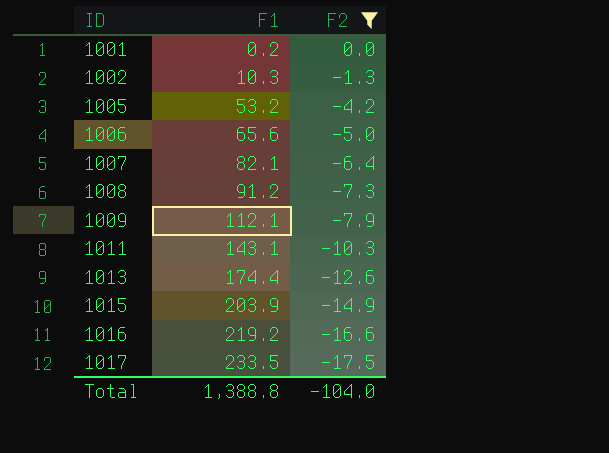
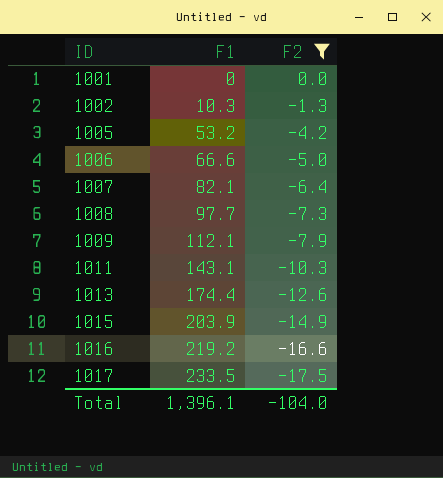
1001 | F1: 0.2 -> 0
1006 | F1: 65.6 -> 66.6
1008 | F1: 91.2 -> 97.7
Total | F1: 1,388.8 -> 1,396.1

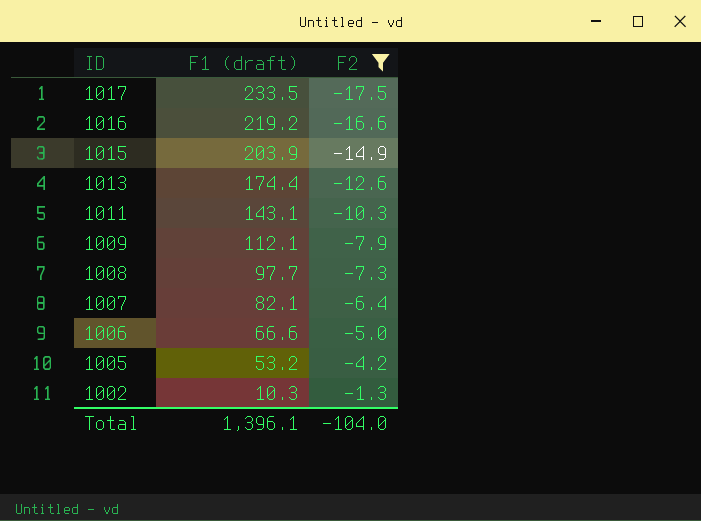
row order: ID ascending -> ID descending
column name: F1 -> F1 (draft)
row 1001: 0 | 0.0 -> none

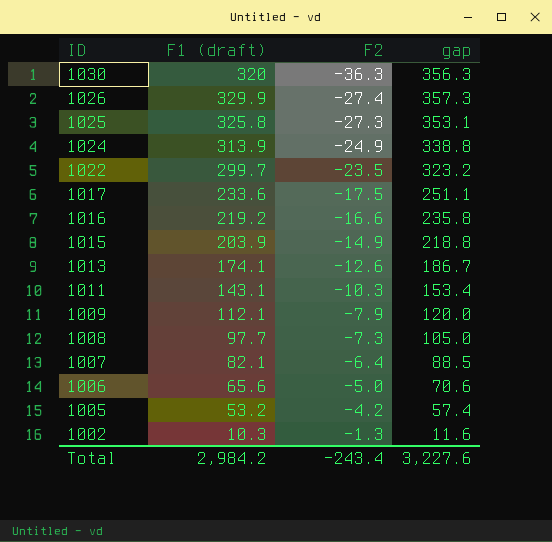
filter: F2 >= -17.5 -> none
column gap | formula: none -> [F1 (draft)] - [F2]
1017 | F1 (draft): 233.5 -> 233.6
1013 | F1 (draft): 174.4 -> 174.1
1006 | F1 (draft): 66.6 -> 65.6
Total | F1 (draft): 1,396.1 -> 2,984.2
Total | F2: -104.0 -> -243.4

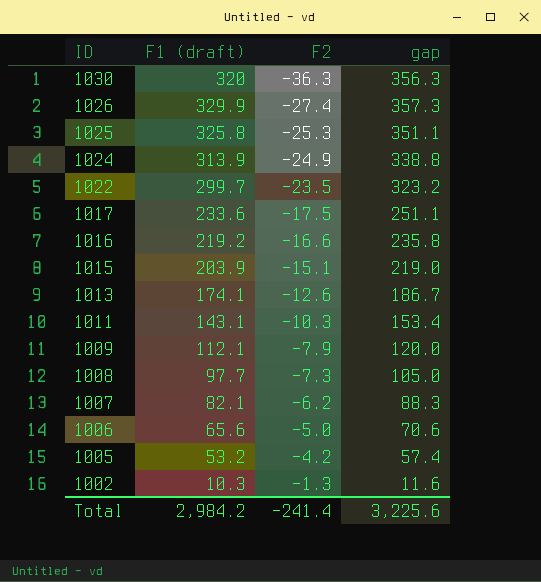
1025 | F2: -27.3 -> -25.3
1025 | gap: 353.1 -> 351.1
1015 | F2: -14.9 -> -15.1
1015 | gap: 218.8 -> 219.0
1007 | F2: -6.4 -> -6.2
1007 | gap: 88.5 -> 88.3
Total | F2: -243.4 -> -241.4
Total | gap: 3,227.6 -> 3,225.6

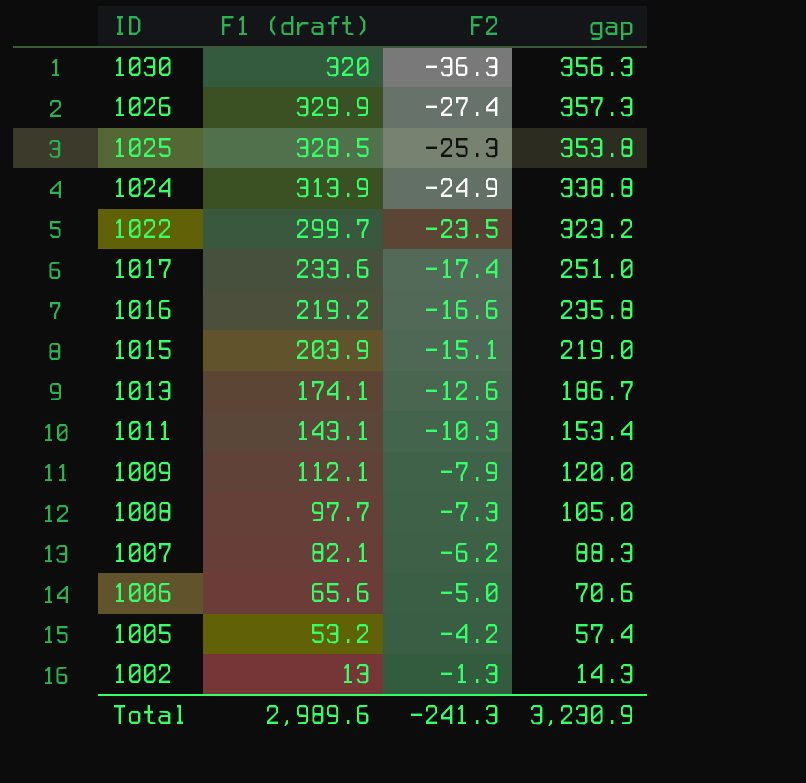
1025 | F1 (draft): 325.8 -> 328.5
1025 | gap: 351.1 -> 353.8
1017 | F2: -17.5 -> -17.4
1017 | gap: 251.1 -> 251.0
1002 | F1 (draft): 10.3 -> 13
1002 | gap: 11.6 -> 14.3
Total | F1 (draft): 2,984.2 -> 2,989.6
Total | F2: -241.4 -> -241.3
Total | gap: 3,225.6 -> 3,230.9

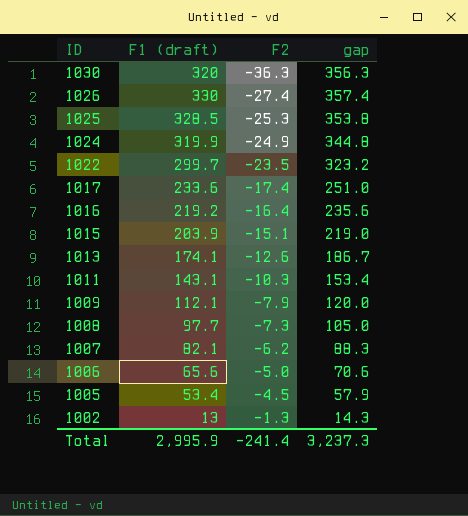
1026 | F1 (draft): 329.9 -> 330
1026 | gap: 357.3 -> 357.4
1024 | F1 (draft): 313.9 -> 319.9
1024 | gap: 338.8 -> 344.8
1016 | F2: -16.6 -> -16.4
1016 | gap: 235.8 -> 235.6
1005 | F1 (draft): 53.2 -> 53.4
1005 | F2: -4.2 -> -4.5
1005 | gap: 57.4 -> 57.9
Total | F1 (draft): 2,989.6 -> 2,995.9
Total | F2: -241.3 -> -241.4
Total | gap: 3,230.9 -> 3,237.3

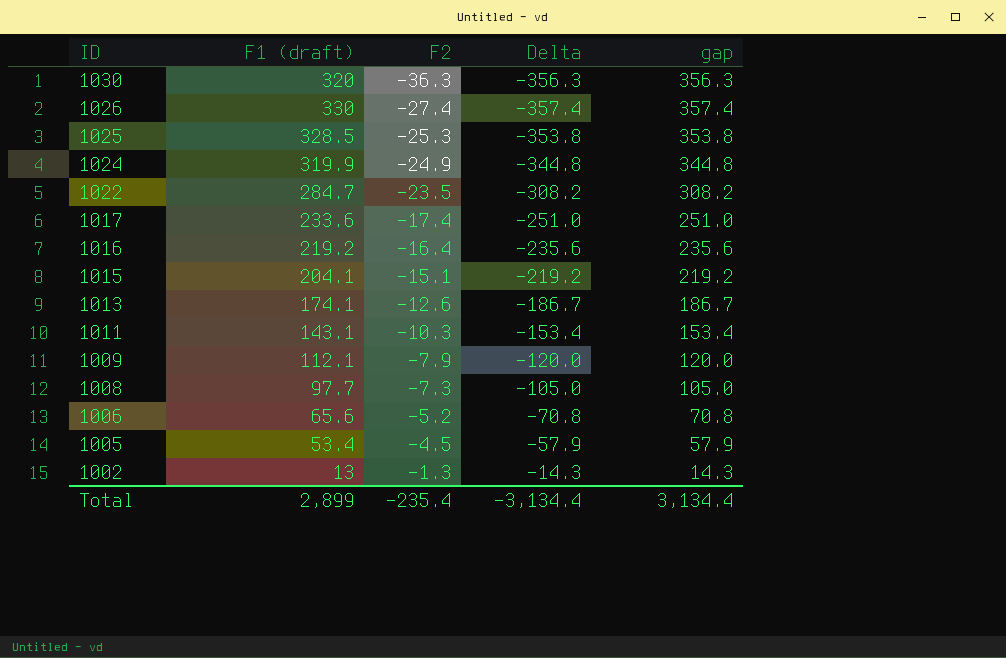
column Delta | formula: none -> [F2] - [F1 (draft)]
row 1007: 82.1 | -6.2 | 88.3 -> none
1022 | F1 (draft): 299.7 -> 284.7
1022 | gap: 323.2 -> 308.2
1015 | F1 (draft): 203.9 -> 204.1
1015 | gap: 219.0 -> 219.2
1006 | F2: -5.0 -> -5.2
1006 | gap: 70.6 -> 70.8
Total | F1 (draft): 2,995.9 -> 2,899
Total | F2: -241.4 -> -235.4
Total | gap: 3,237.3 -> 3,134.4

